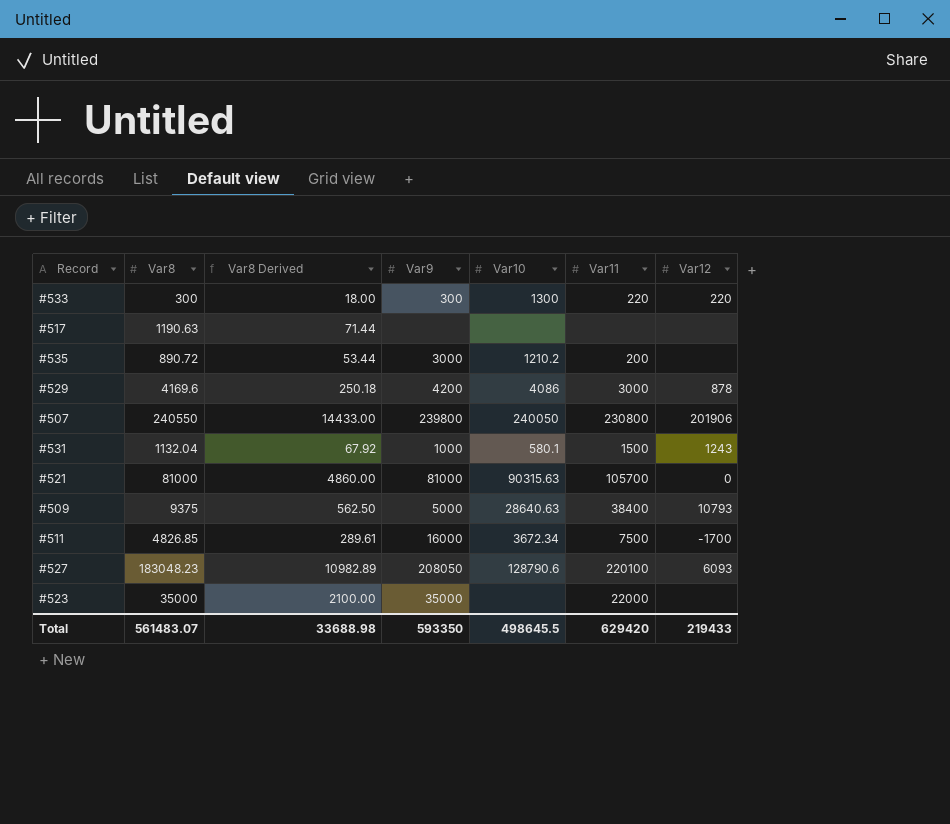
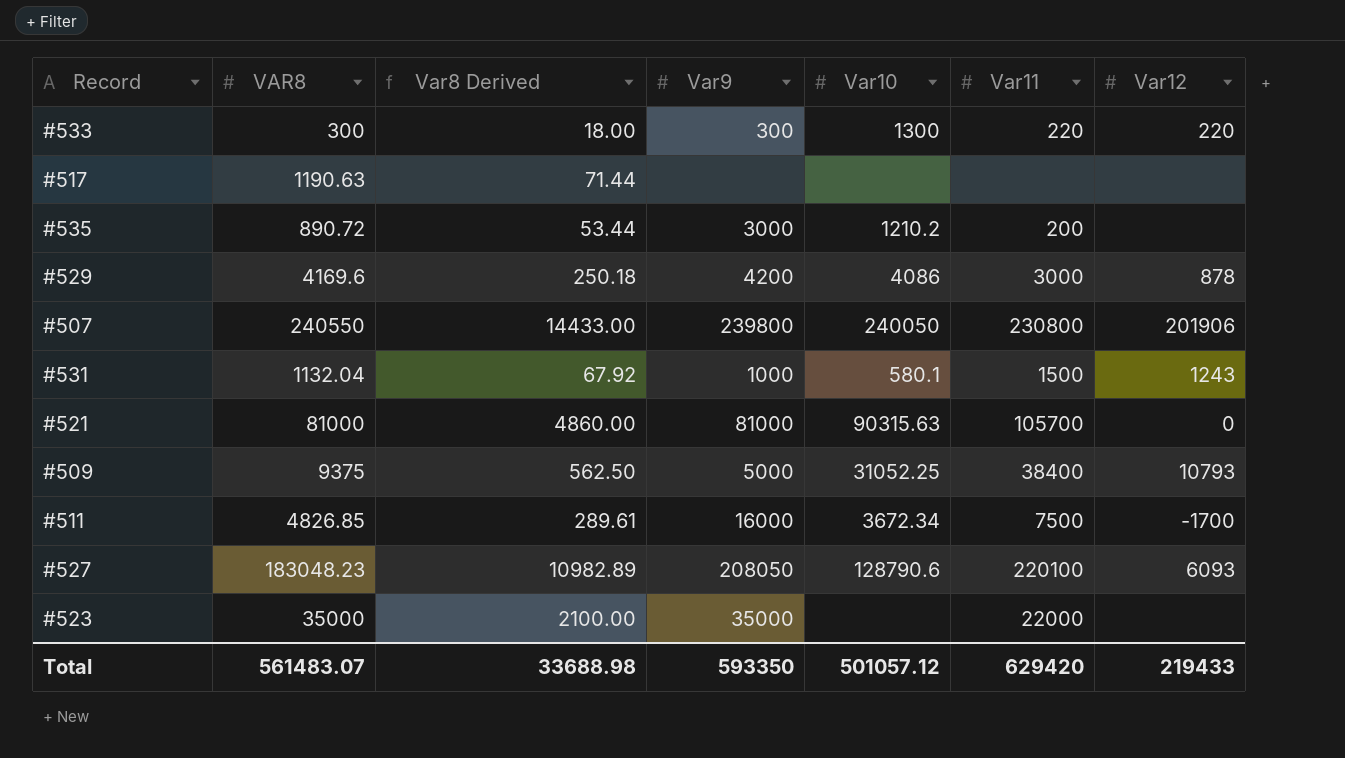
column name: Var8 -> VAR8
#509 | Var10: 28640.63 -> 31052.25
Total | Var10: 498645.5 -> 501057.12

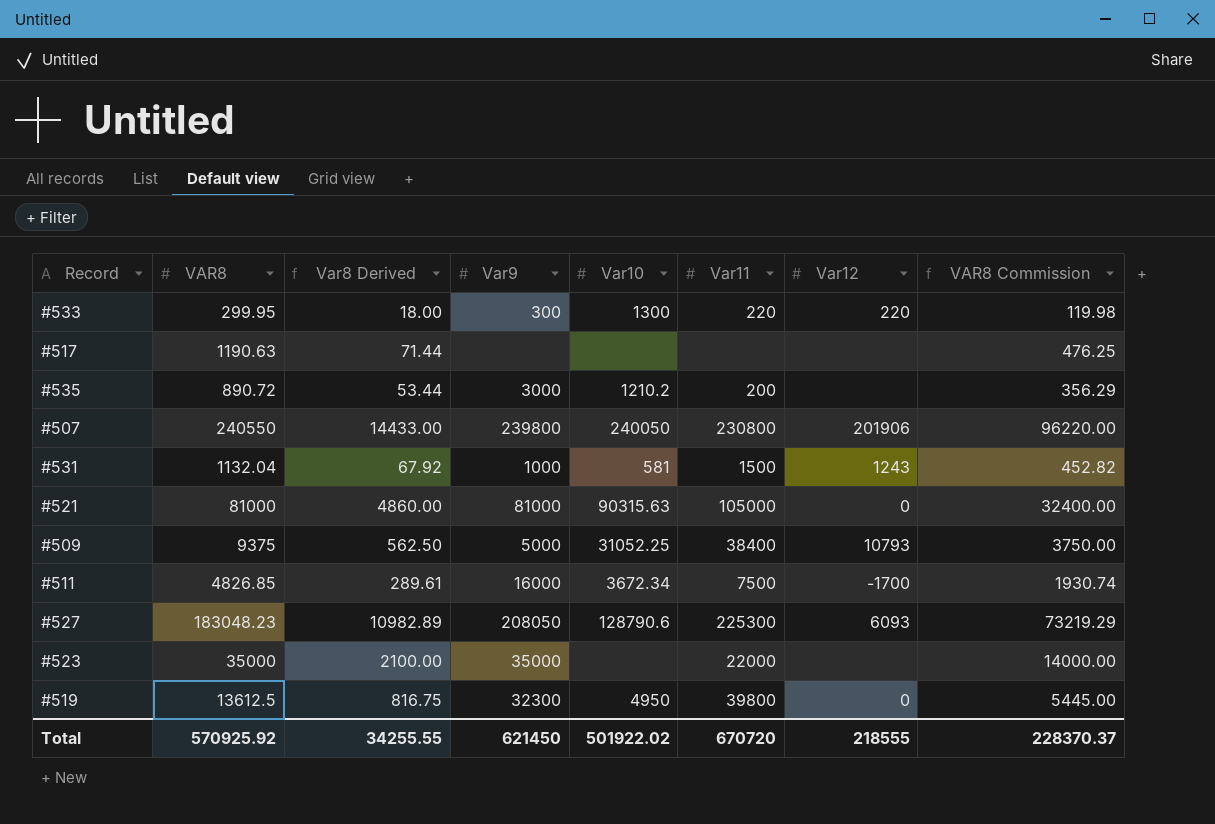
column VAR8 Commission | formula: none -> [VAR8] * 0.4
row #529: 4169.6 | 250.18 | 4200 | 4086 | 3000 | 878 -> none
#533 | VAR8: 300 -> 299.95
#531 | Var10: 580.1 -> 581
#521 | Var11: 105700 -> 105000
#527 | Var11: 220100 -> 225300
row #519: none -> 13612.5 | 816.75 | 32300 | 4950 | 39800 | 0 | 5445.00
Total | VAR8: 561483.07 -> 570925.92
Total | Var8 Derived: 33688.98 -> 34255.55
Total | Var9: 593350 -> 621450
Total | Var10: 501057.12 -> 501922.02
Total | Var11: 629420 -> 670720
Total | Var12: 219433 -> 218555

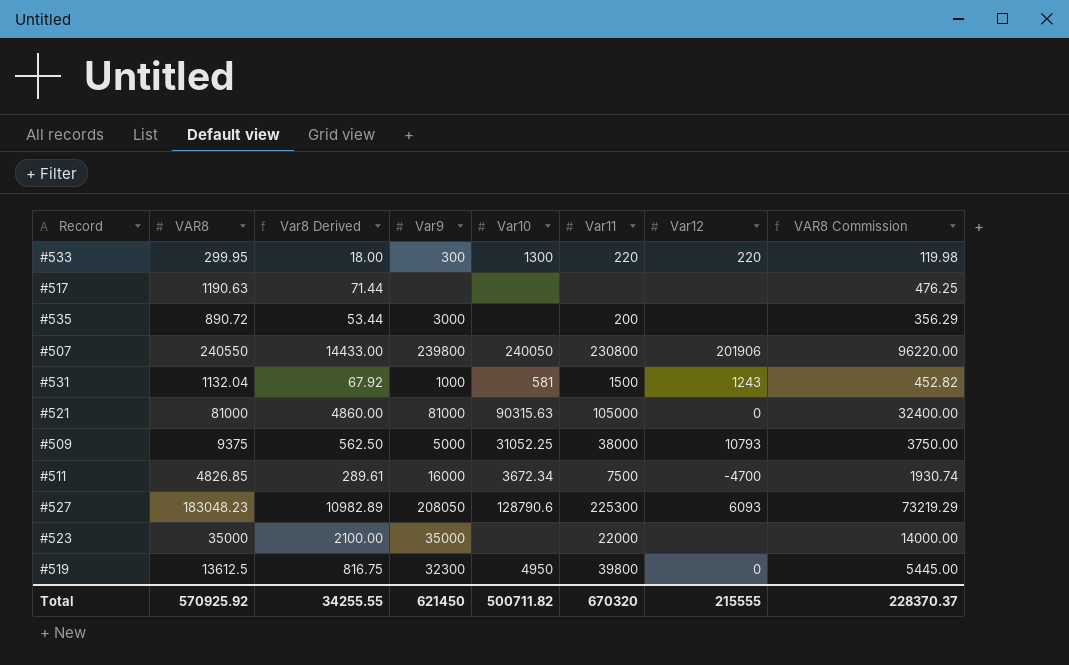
#535 | Var10: 1210.2 -> none
#509 | Var11: 38400 -> 38000
#511 | Var12: -1700 -> -4700
Total | Var10: 501922.02 -> 500711.82
Total | Var11: 670720 -> 670320
Total | Var12: 218555 -> 215555

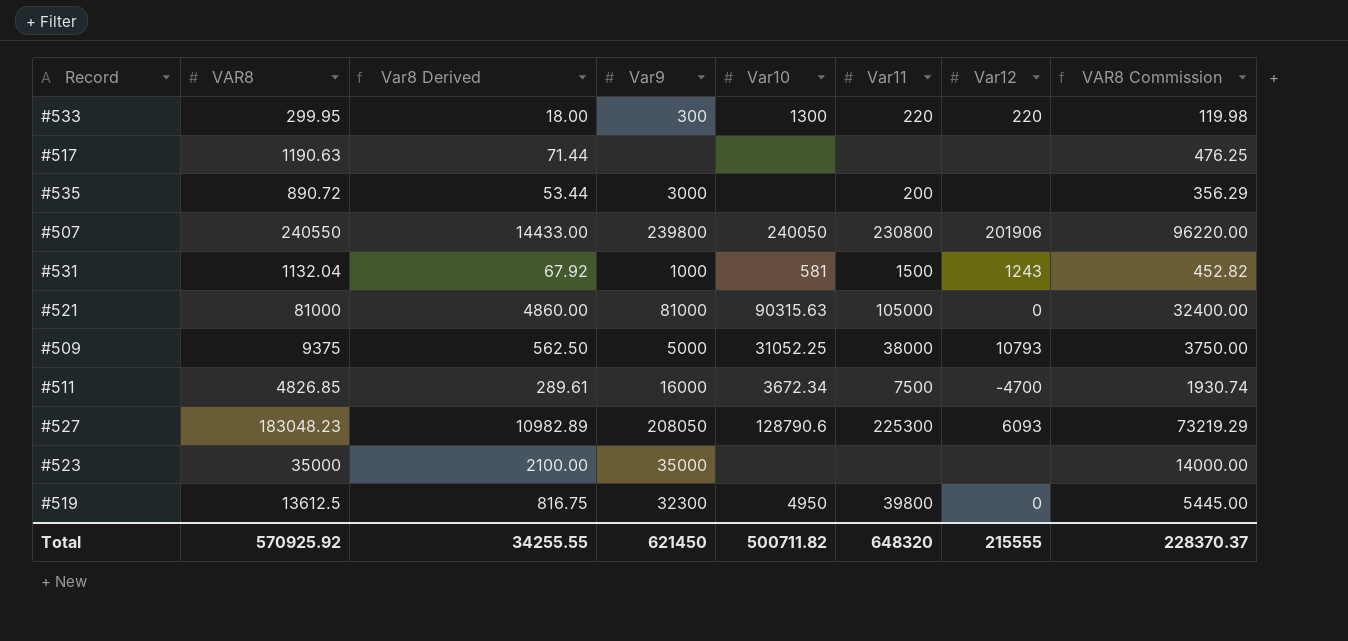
#523 | Var11: 22000 -> none
Total | Var11: 670320 -> 648320

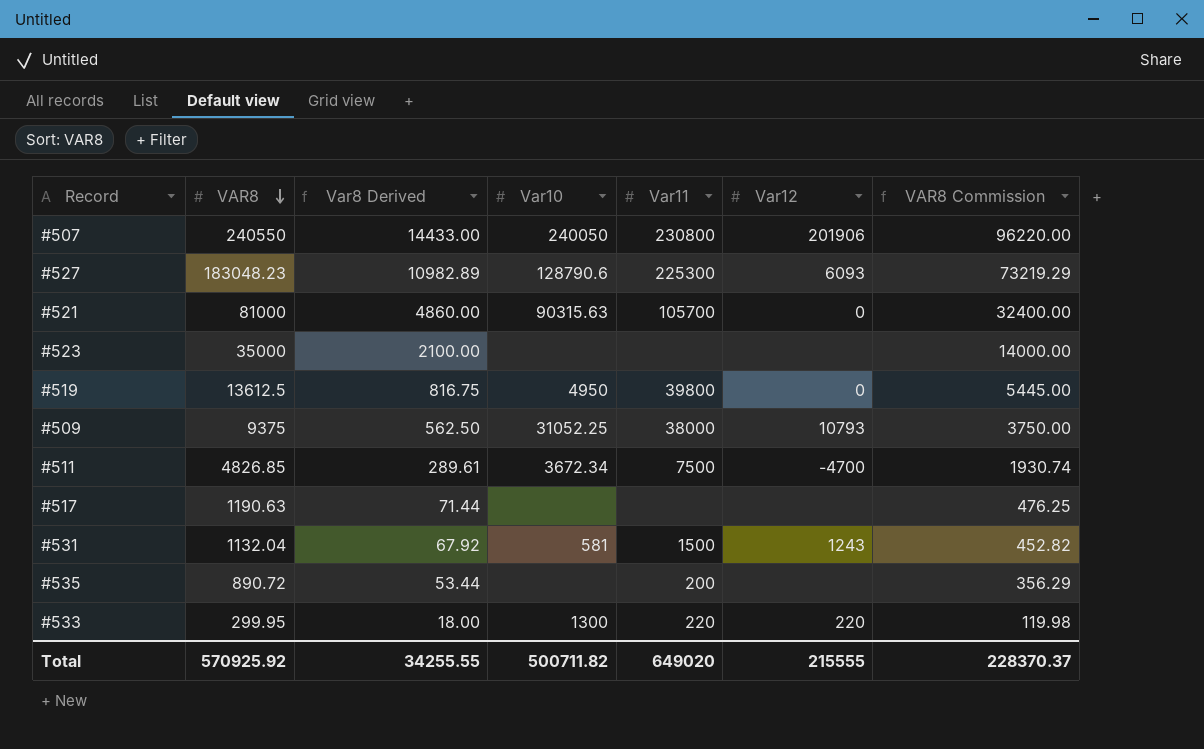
row order: none -> VAR8 descending
column Var9 | position: 4 -> none
#521 | Var11: 105000 -> 105700
Total | Var11: 648320 -> 649020

